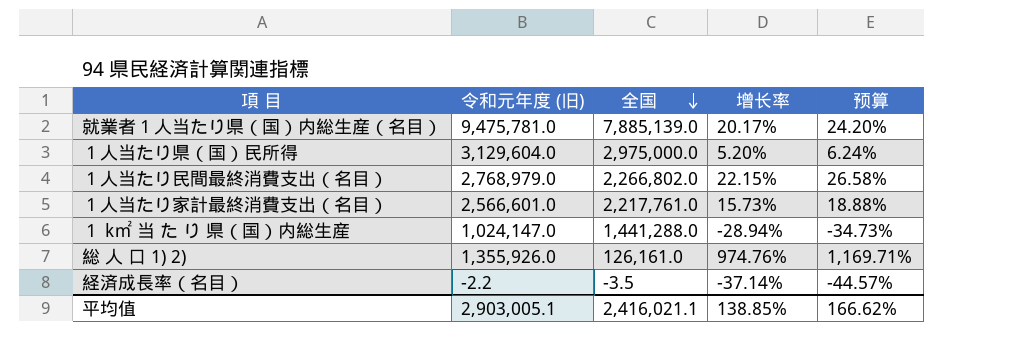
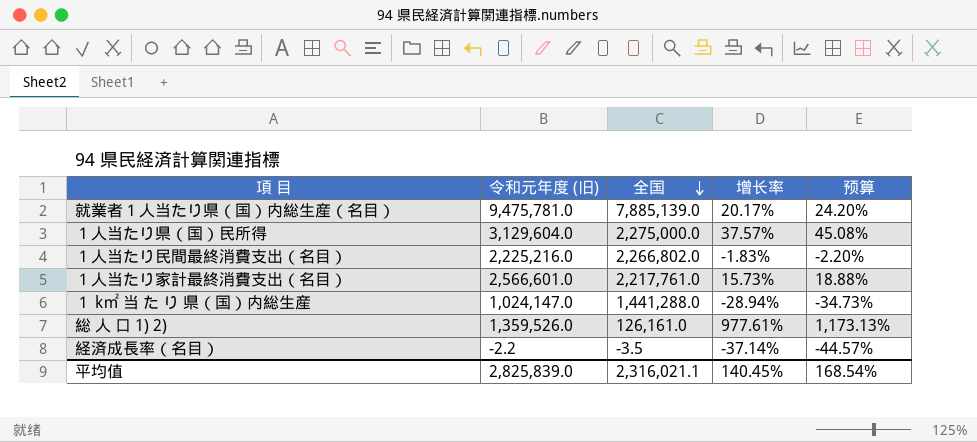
１人当たり県（国）民所得 | 全国: 2,975,000.0 -> 2,275,000.0
１人当たり県（国）民所得 | 增长率: 5.20% -> 37.57%
１人当たり県（国）民所得 | 预算: 6.24% -> 45.08%
１人当たり民間最終消費支出（名目） | 令和元年度 (旧): 2,768,979.0 -> 2,225,216.0
１人当たり民間最終消費支出（名目） | 增长率: 22.15% -> -1.83%
１人当たり民間最終消費支出（名目） | 预算: 26.58% -> -2.20%
総 人 口 1) 2) | 令和元年度 (旧): 1,355,926.0 -> 1,359,526.0
総 人 口 1) 2) | 增长率: 974.76% -> 977.61%
総 人 口 1) 2) | 预算: 1,169.71% -> 1,173.13%
平均值 | 令和元年度 (旧): 2,903,005.1 -> 2,825,839.0
平均值 | 全国: 2,416,021.1 -> 2,316,021.1
平均值 | 增长率: 138.85% -> 140.45%
平均值 | 预算: 166.62% -> 168.54%

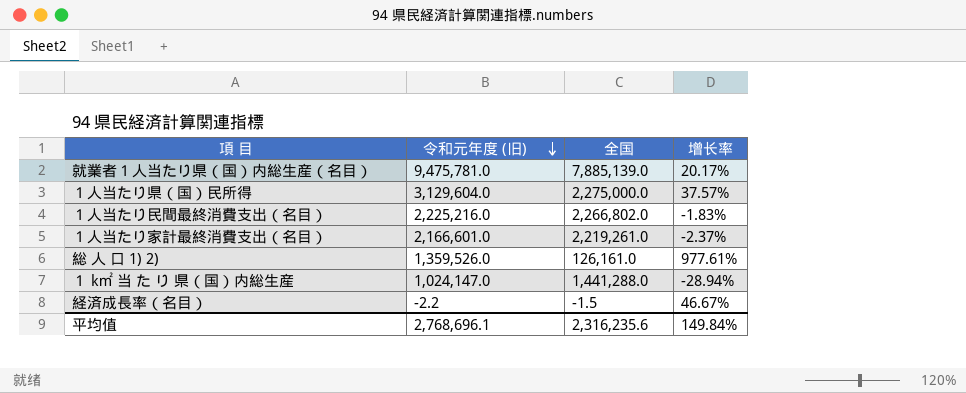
row order: 全国 descending -> 令和元年度 (旧) descending
column 预算 | formula: [增长率] * 1.2 -> none
１人当たり家計最終消費支出（名目） | 令和元年度 (旧): 2,566,601.0 -> 2,166,601.0
１人当たり家計最終消費支出（名目） | 全国: 2,217,761.0 -> 2,219,261.0
１人当たり家計最終消費支出（名目） | 增长率: 15.73% -> -2.37%
経済成長率（名目） | 全国: -3.5 -> -1.5
経済成長率（名目） | 增长率: -37.14% -> 46.67%
平均值 | 令和元年度 (旧): 2,825,839.0 -> 2,768,696.1
平均值 | 全国: 2,316,021.1 -> 2,316,235.6
平均值 | 增长率: 140.45% -> 149.84%

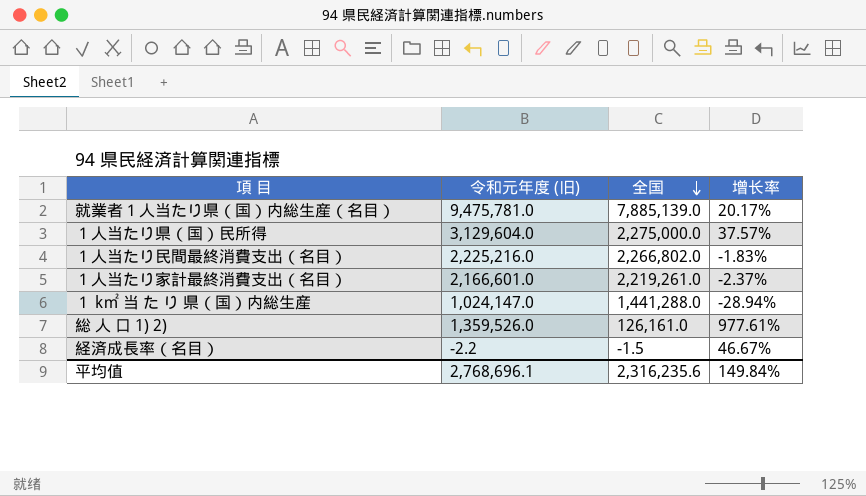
row order: 令和元年度 (旧) descending -> 全国 descending

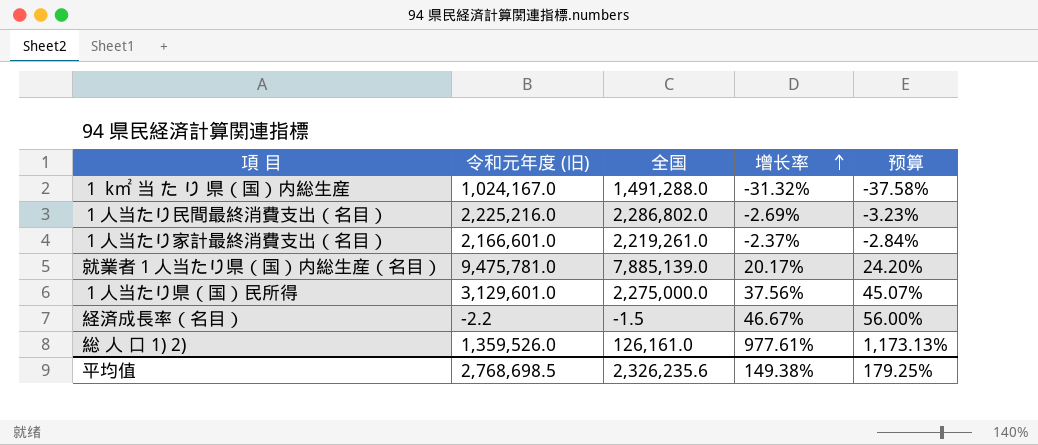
row order: 全国 descending -> 增长率 ascending
column 预算 | formula: none -> [增长率] * 1.2
１ k㎡ 当 た り 県（国）内総生産 | 令和元年度 (旧): 1,024,147.0 -> 1,024,167.0
１ k㎡ 当 た り 県（国）内総生産 | 全国: 1,441,288.0 -> 1,491,288.0
１ k㎡ 当 た り 県（国）内総生産 | 增长率: -28.94% -> -31.32%
１人当たり民間最終消費支出（名目） | 全国: 2,266,802.0 -> 2,286,802.0
１人当たり民間最終消費支出（名目） | 增长率: -1.83% -> -2.69%
１人当たり県（国）民所得 | 令和元年度 (旧): 3,129,604.0 -> 3,129,601.0
１人当たり県（国）民所得 | 增长率: 37.57% -> 37.56%
平均值 | 令和元年度 (旧): 2,768,696.1 -> 2,768,698.5
平均值 | 全国: 2,316,235.6 -> 2,326,235.6
平均值 | 增长率: 149.84% -> 149.38%

